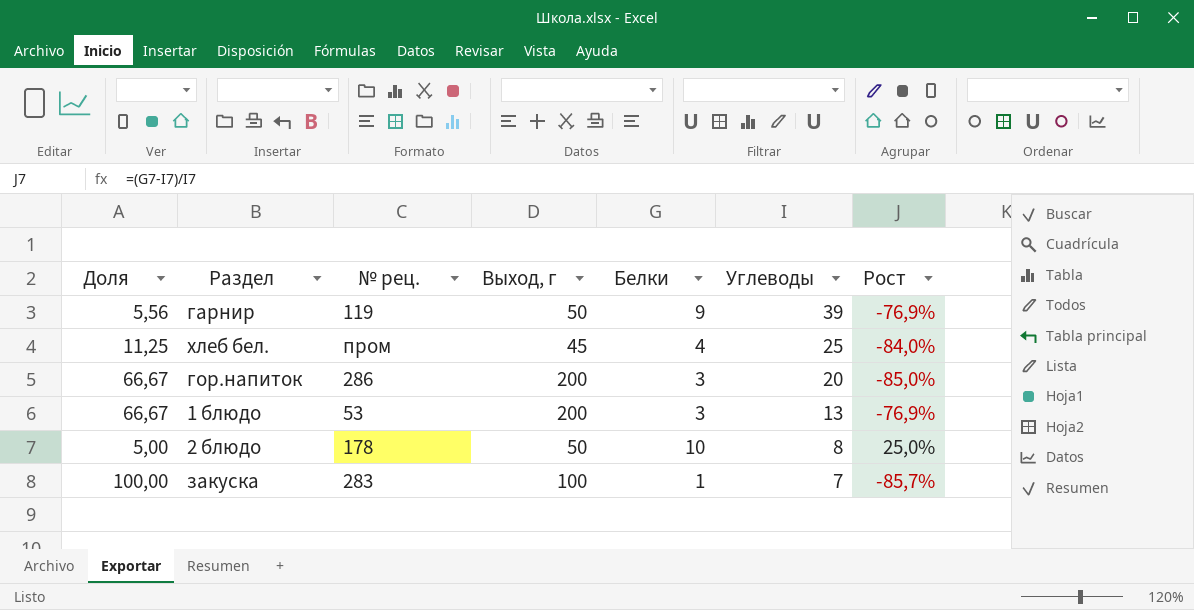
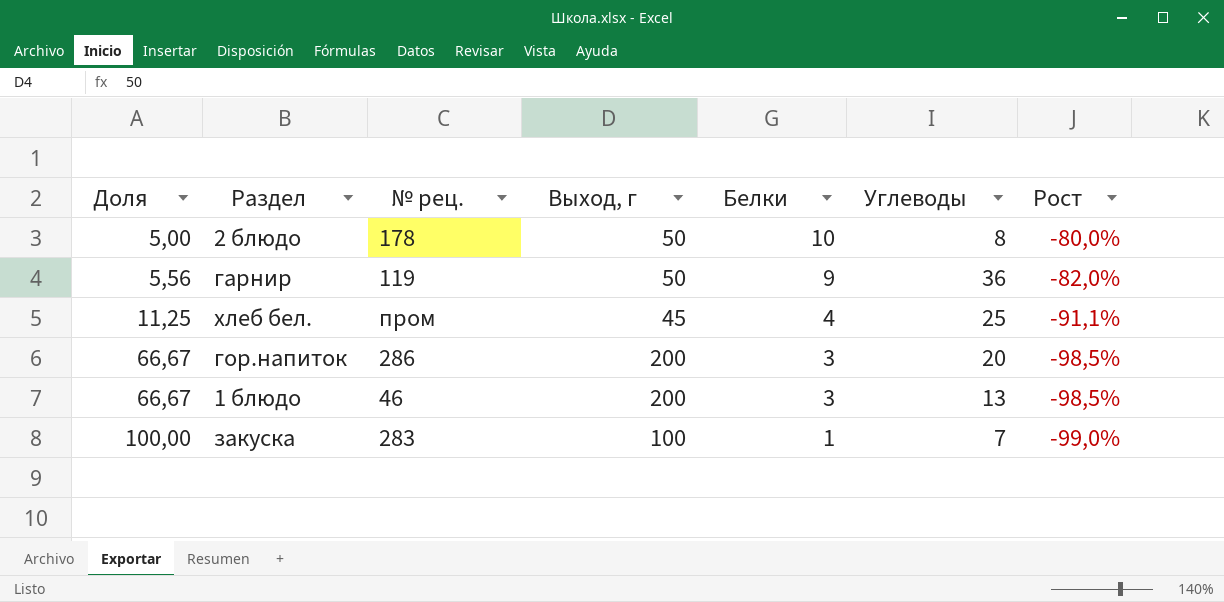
row order: Углеводы descending -> Доля ascending
column Рост | formula: ([Белки] - [Углеводы]) / [Углеводы] -> ([Белки] - [Выход, г]) / [Выход, г]
гарнир | Углеводы: 39 -> 36
1 блюдо | № рец.: 53 -> 46

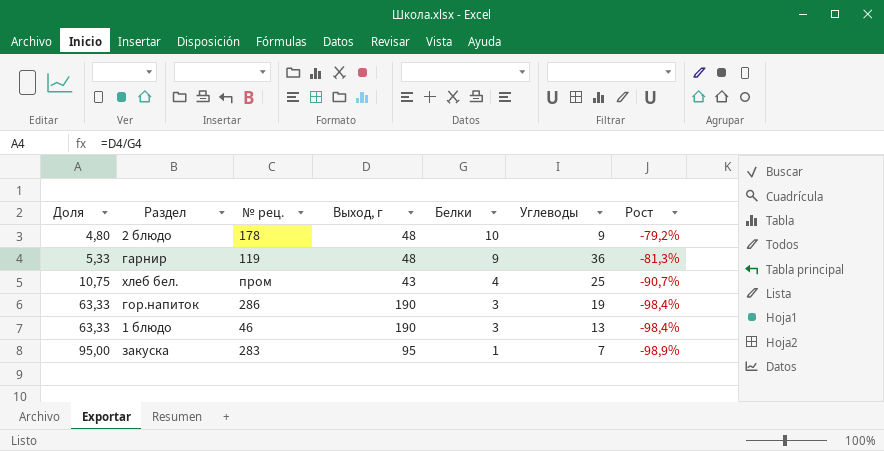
2 блюдо | Доля: 5,00 -> 4,80
2 блюдо | Выход, г: 50 -> 48
2 блюдо | Углеводы: 8 -> 9
2 блюдо | Рост: -80,0% -> -79,2%
гарнир | Доля: 5,56 -> 5,33
гарнир | Выход, г: 50 -> 48
гарнир | Рост: -82,0% -> -81,3%
хлеб бел. | Доля: 11,25 -> 10,75
хлеб бел. | Выход, г: 45 -> 43
хлеб бел. | Рост: -91,1% -> -90,7%
гор.напиток | Доля: 66,67 -> 63,33
гор.напиток | Выход, г: 200 -> 190
гор.напиток | Углеводы: 20 -> 19
гор.напиток | Рост: -98,5% -> -98,4%
1 блюдо | Доля: 66,67 -> 63,33
1 блюдо | Выход, г: 200 -> 190
1 блюдо | Рост: -98,5% -> -98,4%
закуска | Доля: 100,00 -> 95,00
закуска | Выход, г: 100 -> 95
закуска | Рост: -99,0% -> -98,9%

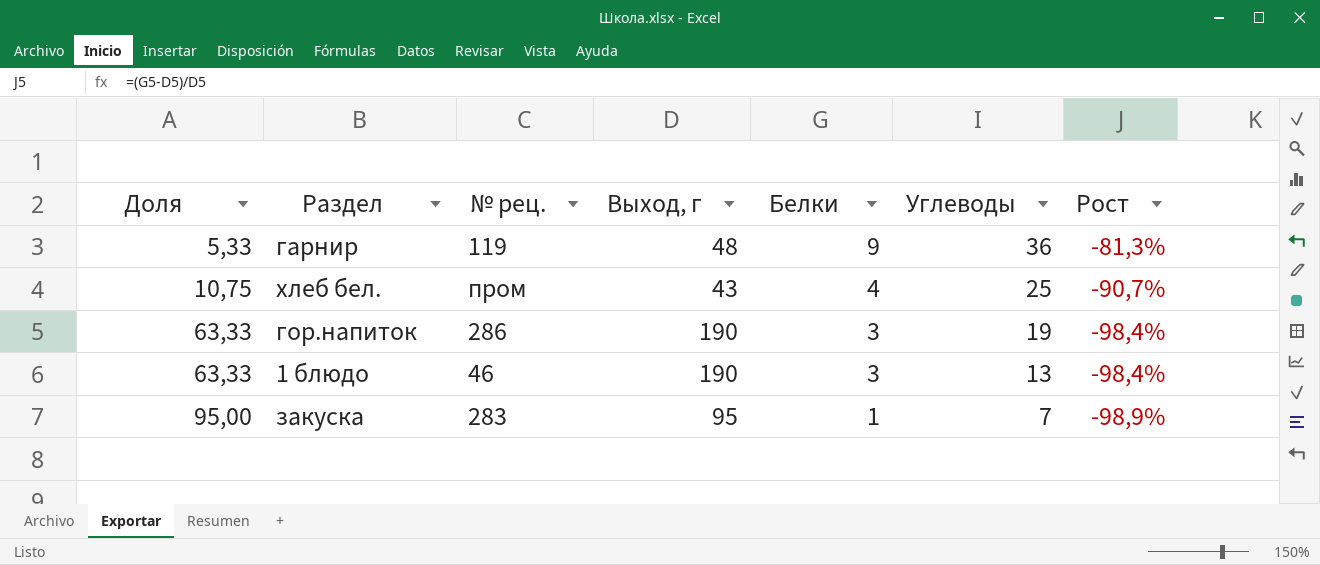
row 2 блюдо: 4,80 | 178 | 48 | 10 | 9 | -79,2% -> none

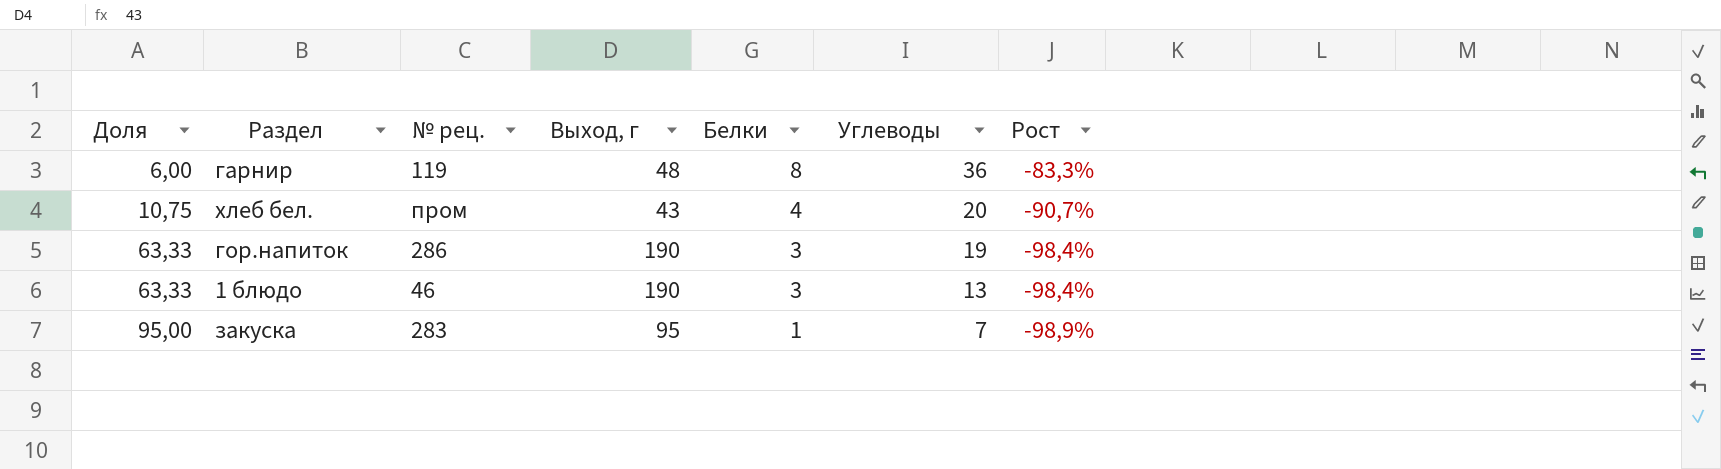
гарнир | Доля: 5,33 -> 6,00
гарнир | Белки: 9 -> 8
гарнир | Рост: -81,3% -> -83,3%
хлеб бел. | Углеводы: 25 -> 20

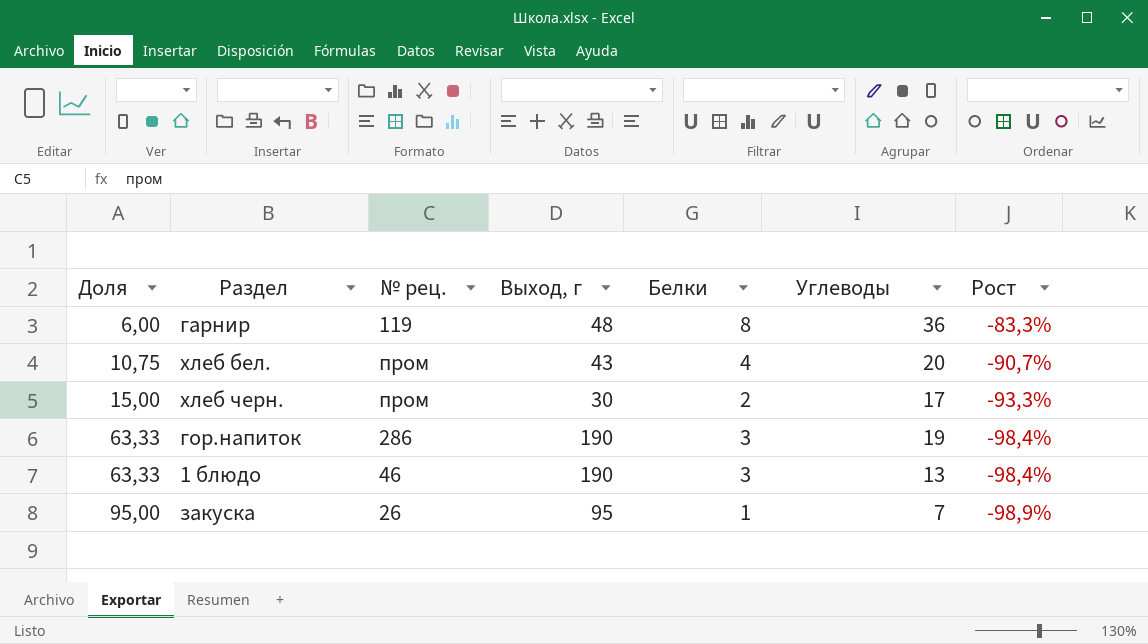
row хлеб черн.: none -> 15,00 | пром | 30 | 2 | 17 | -93,3%
закуска | № рец.: 283 -> 26

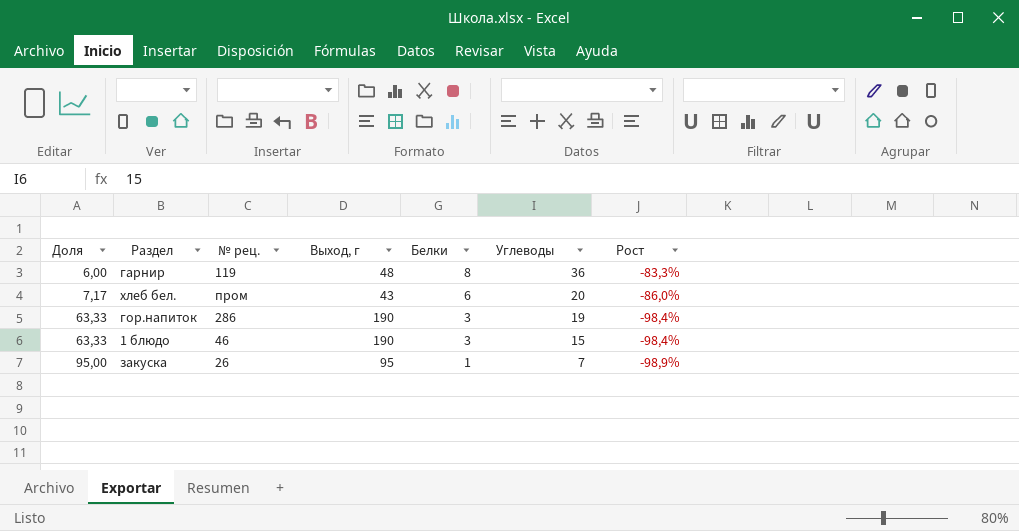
row хлеб черн.: 15,00 | пром | 30 | 2 | 17 | -93,3% -> none
хлеб бел. | Доля: 10,75 -> 7,17
хлеб бел. | Белки: 4 -> 6
хлеб бел. | Рост: -90,7% -> -86,0%
1 блюдо | Углеводы: 13 -> 15

